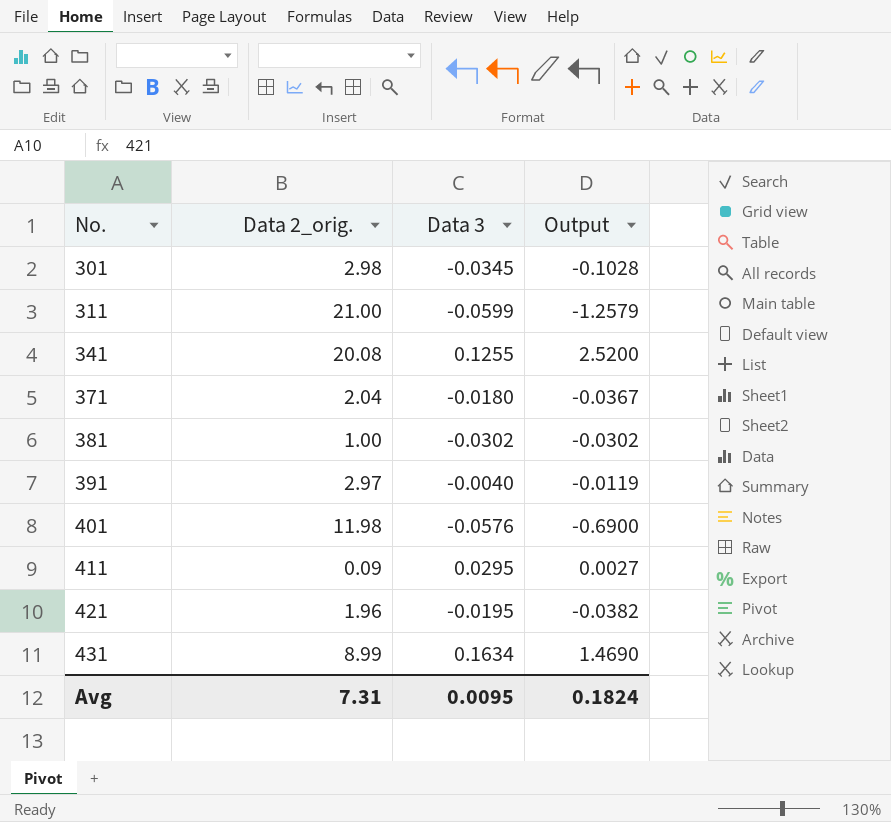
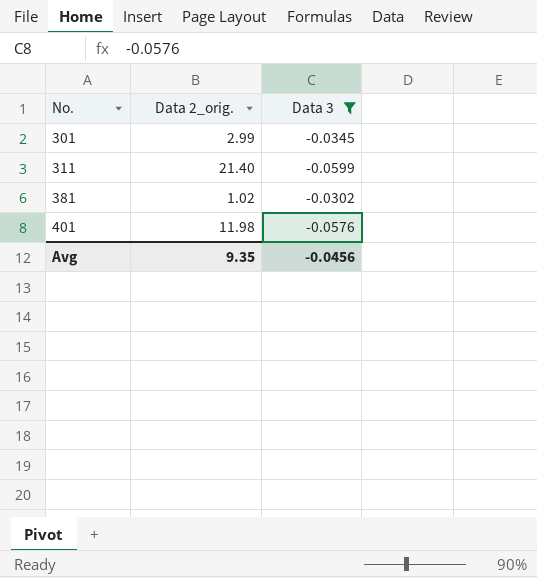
filter: none -> Data 3 <= -0.0302
column Output | formula: [Data 2_orig.] * [Data 3] -> none
301 | Data 2_orig.: 2.98 -> 2.99
311 | Data 2_orig.: 21.00 -> 21.40
381 | Data 2_orig.: 1.00 -> 1.02
Avg | Data 2_orig.: 7.31 -> 9.35
Avg | Data 3: 0.0095 -> -0.0456

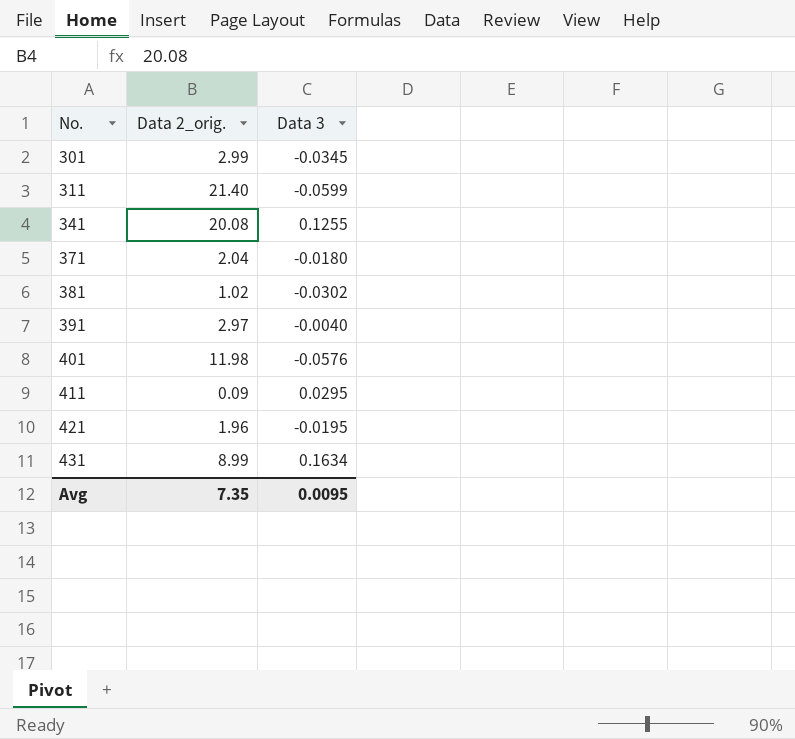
filter: Data 3 <= -0.0302 -> none
Avg | Data 2_orig.: 9.35 -> 7.35
Avg | Data 3: -0.0456 -> 0.0095

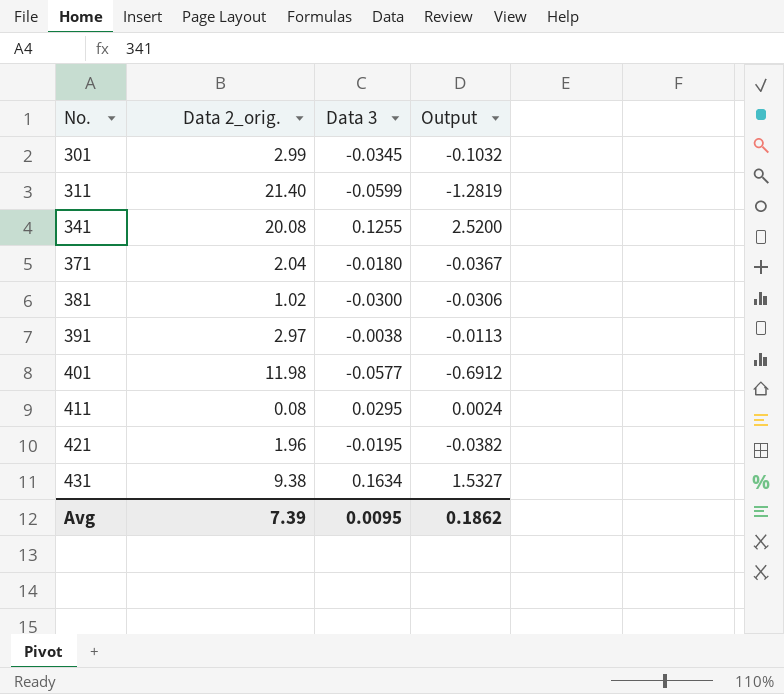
column Output | formula: none -> [Data 2_orig.] * [Data 3]
381 | Data 3: -0.0302 -> -0.0300
391 | Data 3: -0.0040 -> -0.0038
401 | Data 3: -0.0576 -> -0.0577
411 | Data 2_orig.: 0.09 -> 0.08
431 | Data 2_orig.: 8.99 -> 9.38
Avg | Data 2_orig.: 7.35 -> 7.39

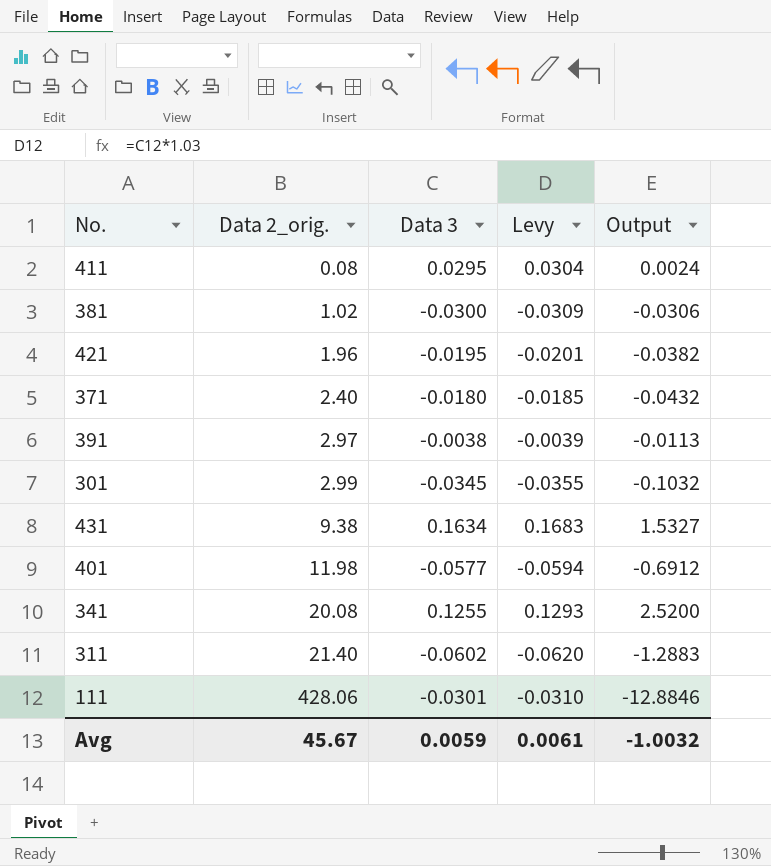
row order: No. ascending -> Data 2_orig. ascending
column Levy | formula: none -> [Data 3] * 1.03
371 | Data 2_orig.: 2.04 -> 2.40
371 | Output: -0.0367 -> -0.0432
311 | Data 3: -0.0599 -> -0.0602
311 | Output: -1.2819 -> -1.2883
row 111: none -> 428.06 | -0.0301 | -0.0310 | -12.8846
Avg | Data 2_orig.: 7.39 -> 45.67
Avg | Data 3: 0.0095 -> 0.0059
Avg | Output: 0.1862 -> -1.0032

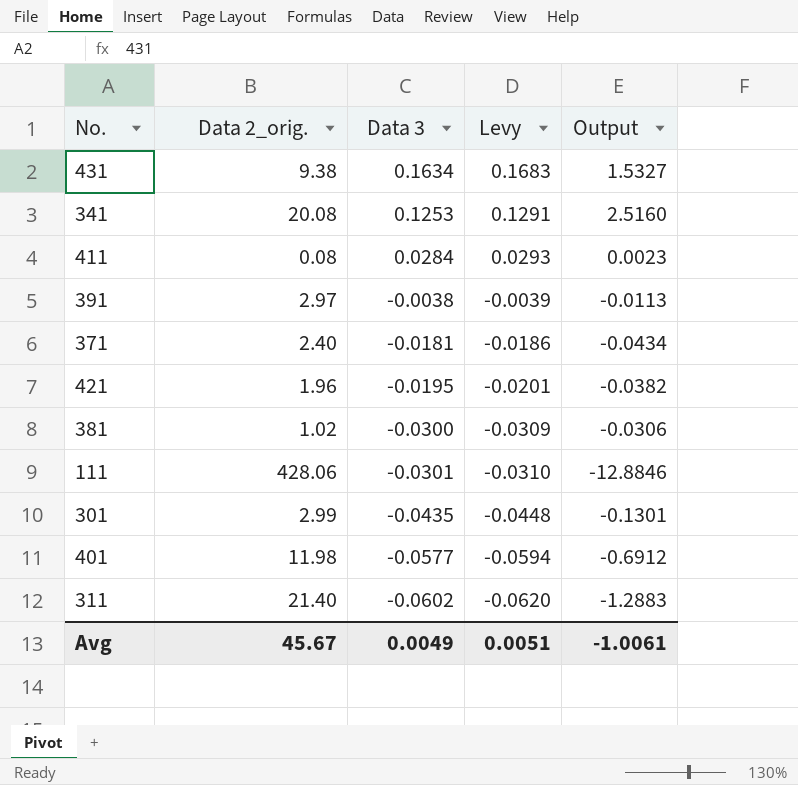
row order: Data 2_orig. ascending -> Data 3 descending
341 | Data 3: 0.1255 -> 0.1253
341 | Levy: 0.1293 -> 0.1291
341 | Output: 2.5200 -> 2.5160
411 | Data 3: 0.0295 -> 0.0284
411 | Levy: 0.0304 -> 0.0293
411 | Output: 0.0024 -> 0.0023
371 | Data 3: -0.0180 -> -0.0181
371 | Levy: -0.0185 -> -0.0186
371 | Output: -0.0432 -> -0.0434
301 | Data 3: -0.0345 -> -0.0435
301 | Levy: -0.0355 -> -0.0448
301 | Output: -0.1032 -> -0.1301
Avg | Data 3: 0.0059 -> 0.0049
Avg | Levy: 0.0061 -> 0.0051
Avg | Output: -1.0032 -> -1.0061

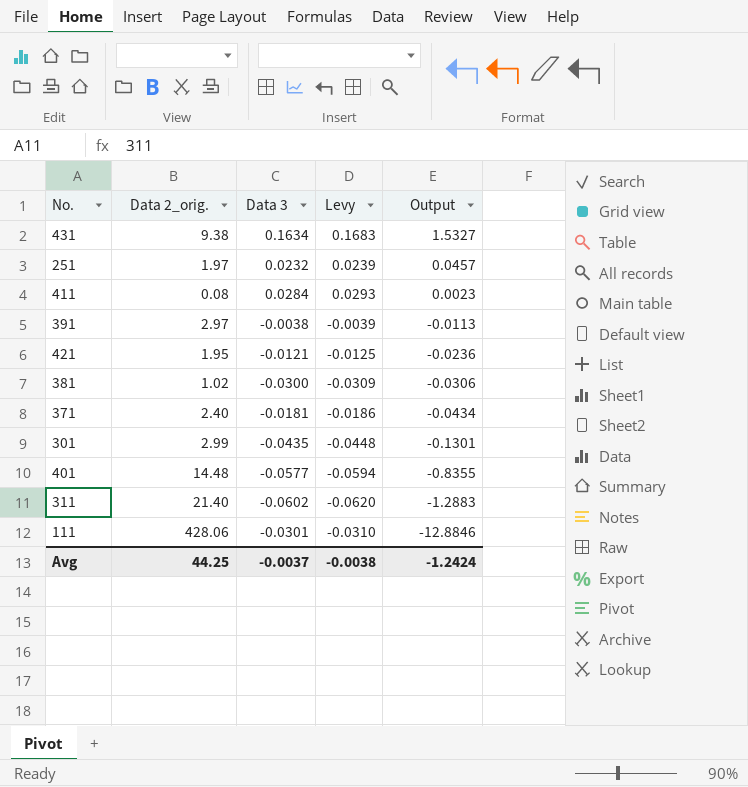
row order: Data 3 descending -> Output descending
row 341: 20.08 | 0.1253 | 0.1291 | 2.5160 -> none
row 251: none -> 1.97 | 0.0232 | 0.0239 | 0.0457
421 | Data 2_orig.: 1.96 -> 1.95
421 | Data 3: -0.0195 -> -0.0121
421 | Levy: -0.0201 -> -0.0125
421 | Output: -0.0382 -> -0.0236
401 | Data 2_orig.: 11.98 -> 14.48
401 | Output: -0.6912 -> -0.8355
Avg | Data 2_orig.: 45.67 -> 44.25
Avg | Data 3: 0.0049 -> -0.0037
Avg | Levy: 0.0051 -> -0.0038
Avg | Output: -1.0061 -> -1.2424

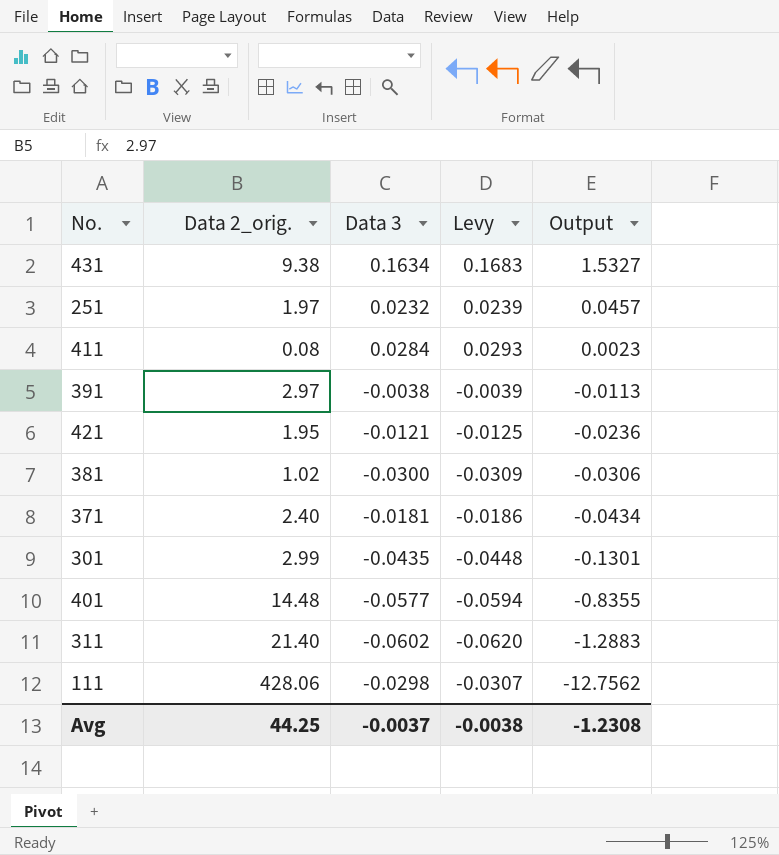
111 | Data 3: -0.0301 -> -0.0298
111 | Levy: -0.0310 -> -0.0307
111 | Output: -12.8846 -> -12.7562
Avg | Output: -1.2424 -> -1.2308

